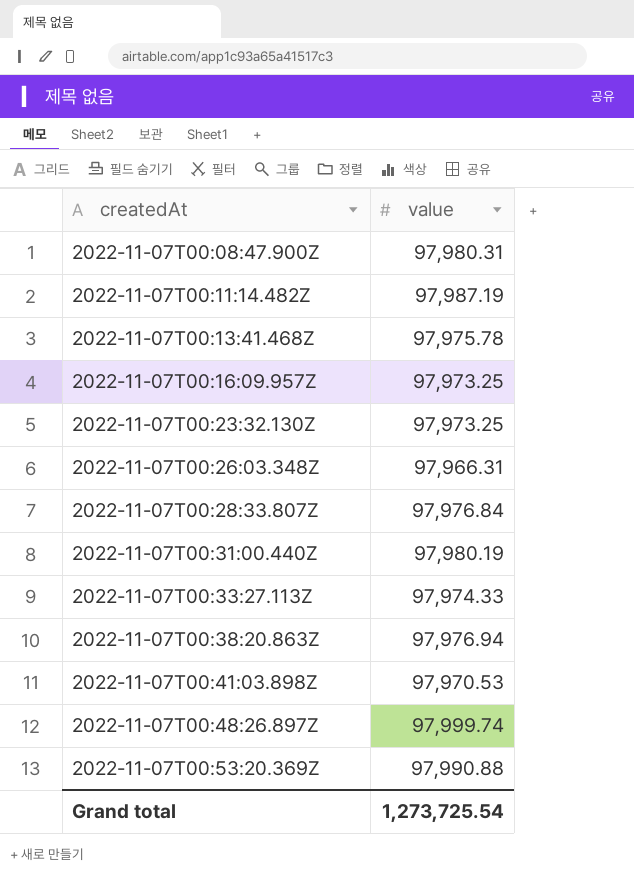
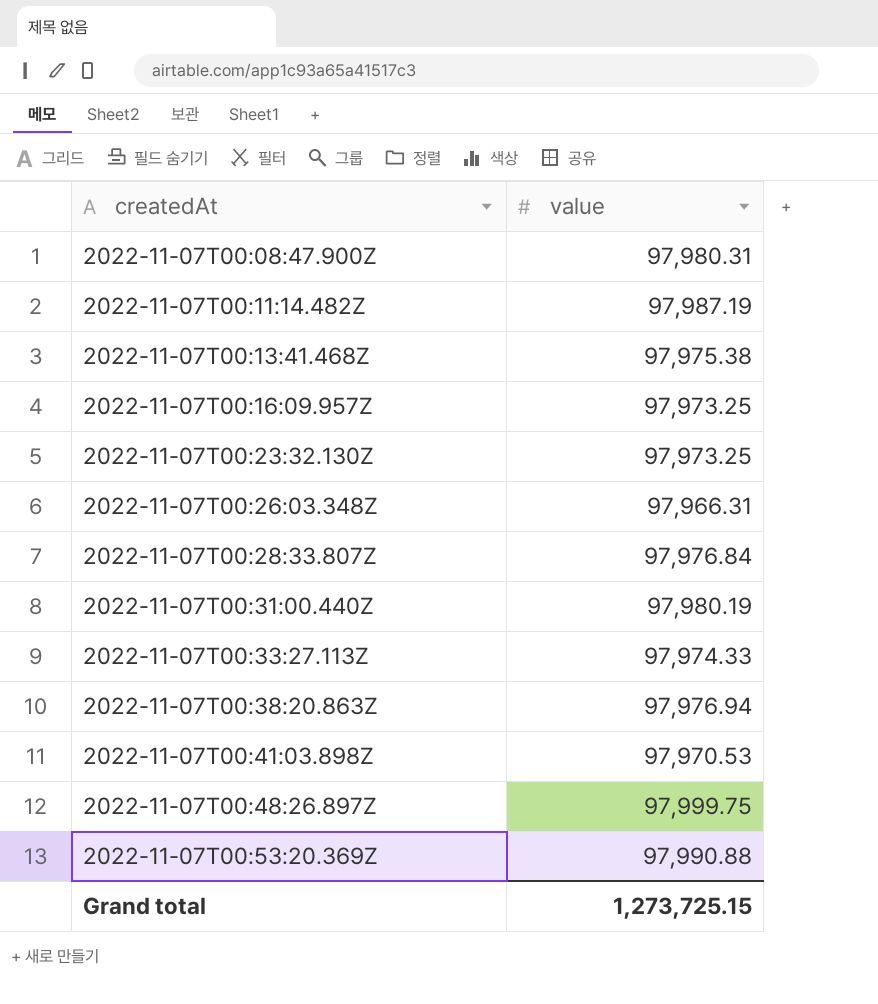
2022-11-07T00:13:41.468Z | value: 97,975.78 -> 97,975.38
2022-11-07T00:48:26.897Z | value: 97,999.74 -> 97,999.75
Grand total | value: 1,273,725.54 -> 1,273,725.15

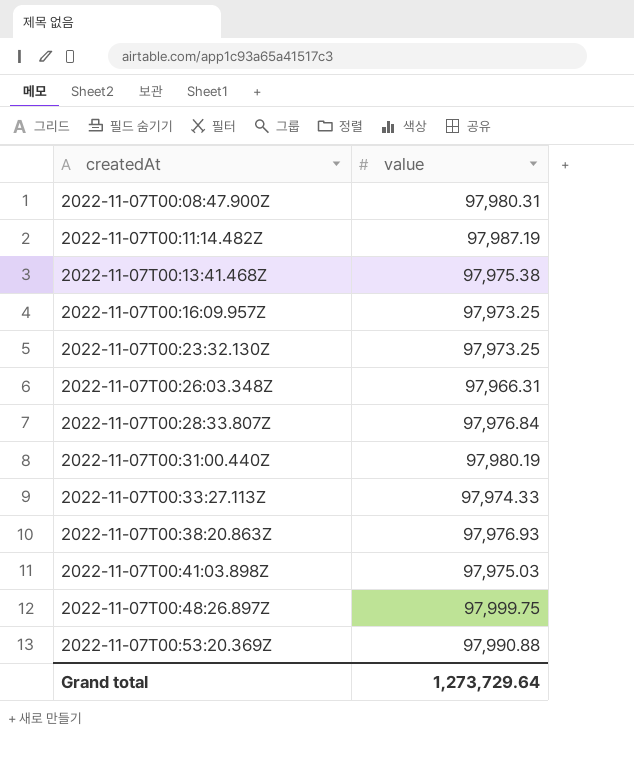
2022-11-07T00:38:20.863Z | value: 97,976.94 -> 97,976.93
2022-11-07T00:41:03.898Z | value: 97,970.53 -> 97,975.03
Grand total | value: 1,273,725.15 -> 1,273,729.64

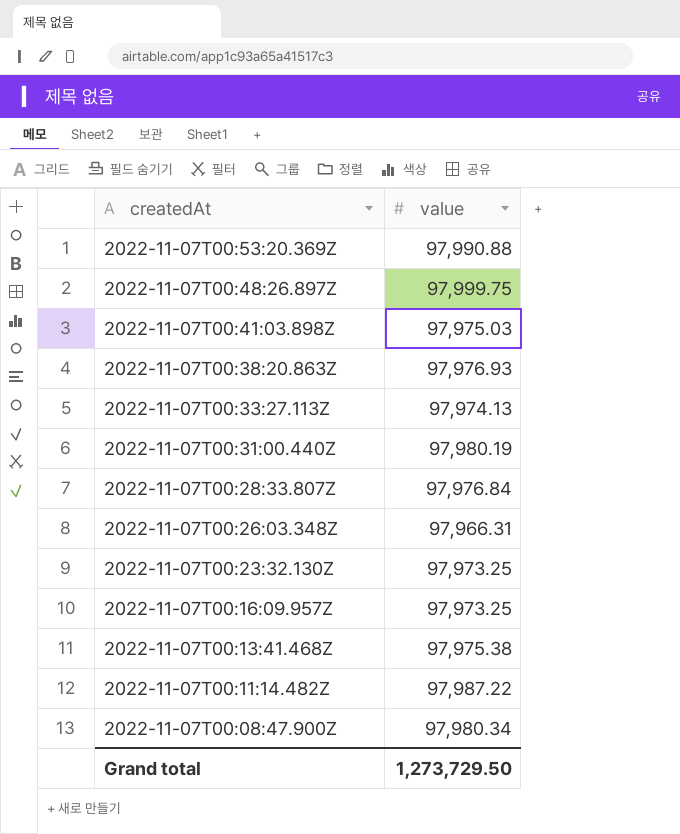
row order: createdAt ascending -> createdAt descending
2022-11-07T00:33:27.113Z | value: 97,974.33 -> 97,974.13
2022-11-07T00:11:14.482Z | value: 97,987.19 -> 97,987.22
2022-11-07T00:08:47.900Z | value: 97,980.31 -> 97,980.34
Grand total | value: 1,273,729.64 -> 1,273,729.50

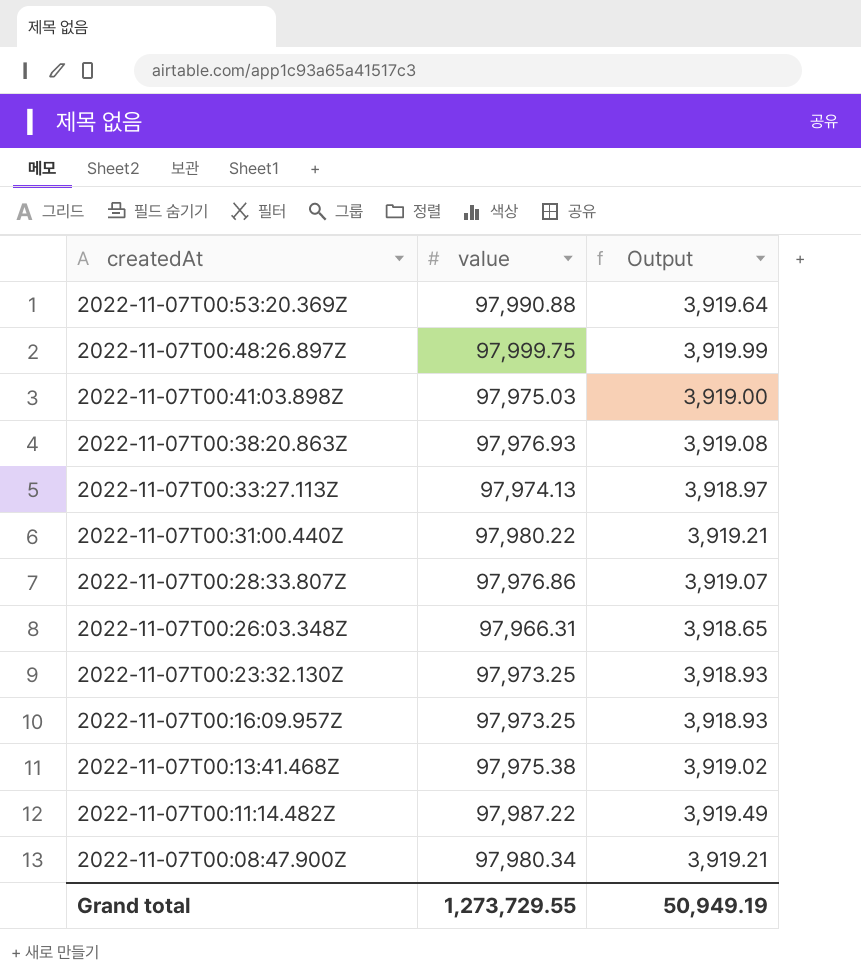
column Output | formula: none -> [value] * 0.04
2022-11-07T00:31:00.440Z | value: 97,980.19 -> 97,980.22
2022-11-07T00:28:33.807Z | value: 97,976.84 -> 97,976.86
Grand total | value: 1,273,729.50 -> 1,273,729.55

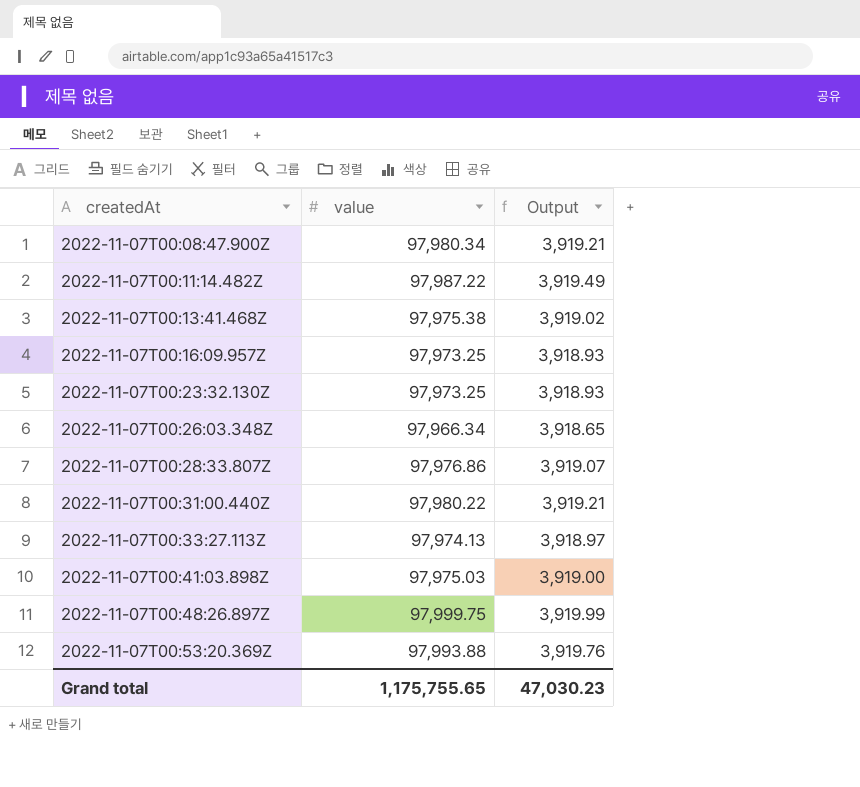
row order: createdAt descending -> createdAt ascending
row 2022-11-07T00:38:20.863Z: 97,976.93 | 3,919.08 -> none
2022-11-07T00:26:03.348Z | value: 97,966.31 -> 97,966.34
2022-11-07T00:53:20.369Z | value: 97,990.88 -> 97,993.88
2022-11-07T00:53:20.369Z | Output: 3,919.64 -> 3,919.76
Grand total | value: 1,273,729.55 -> 1,175,755.65
Grand total | Output: 50,949.19 -> 47,030.23

